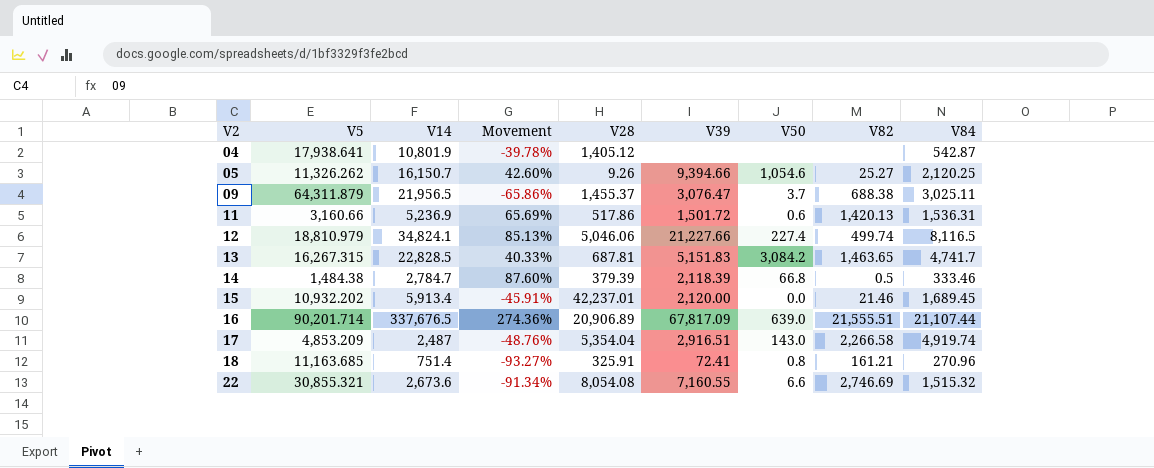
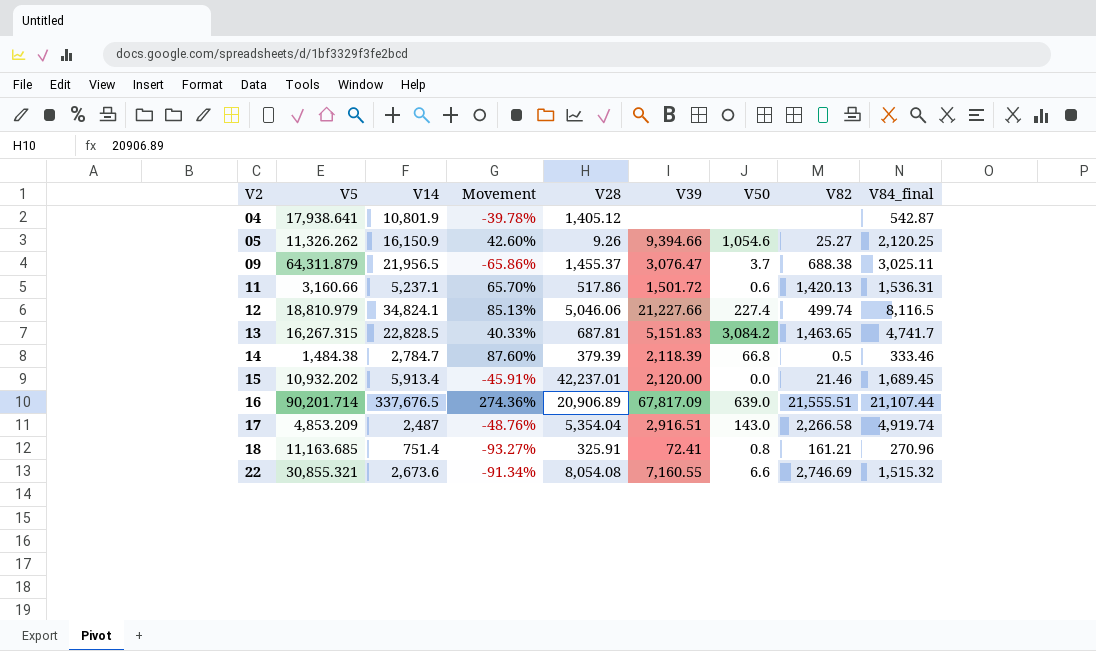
column name: V84 -> V84_final
05 | V14: 16,150.7 -> 16,150.9
11 | V14: 5,236.9 -> 5,237.1
11 | Movement: 65.69% -> 65.70%

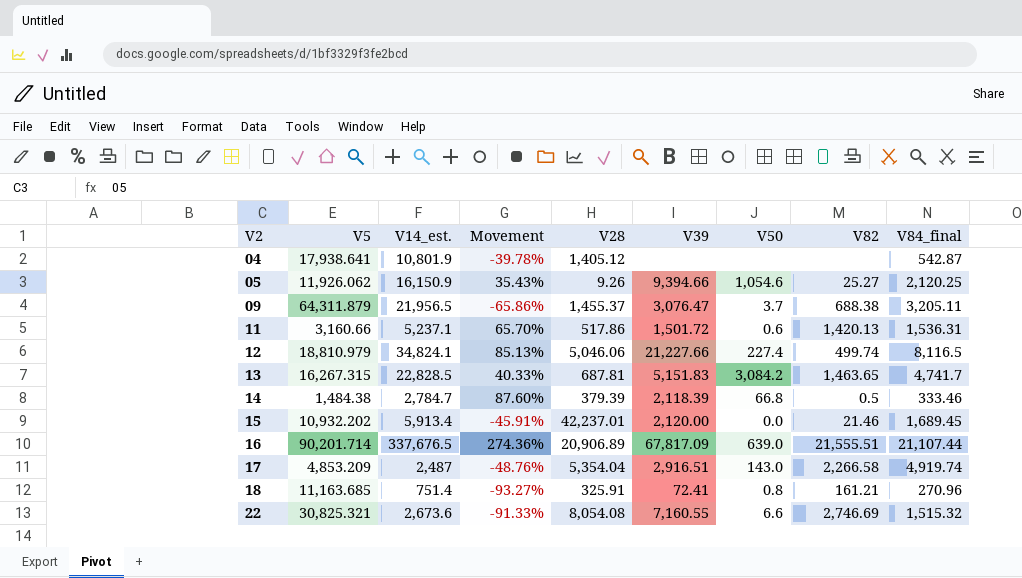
column name: V14 -> V14_est.
05 | V5: 11,326.262 -> 11,926.062
05 | Movement: 42.60% -> 35.43%
09 | V84_final: 3,025.11 -> 3,205.11
22 | V5: 30,855.321 -> 30,825.321
22 | Movement: -91.34% -> -91.33%

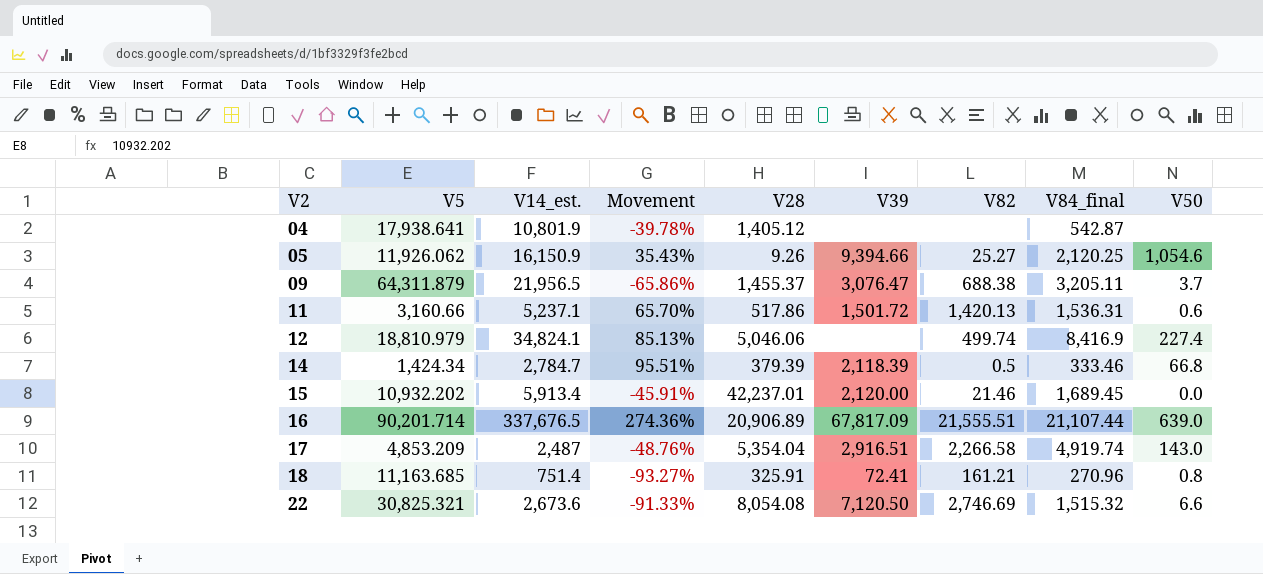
column V50 | position: 7 -> 9
row 13: 16,267.315 | 22,828.5 | 40.33% | 687.81 | 5,151.83 | 3,084.2 | 1,463.65 | 4,741.7 -> none
12 | V39: 21,227.66 -> none
12 | V84_final: 8,116.5 -> 8,416.9
14 | V5: 1,484.38 -> 1,424.34
14 | Movement: 87.60% -> 95.51%
22 | V39: 7,160.55 -> 7,120.50

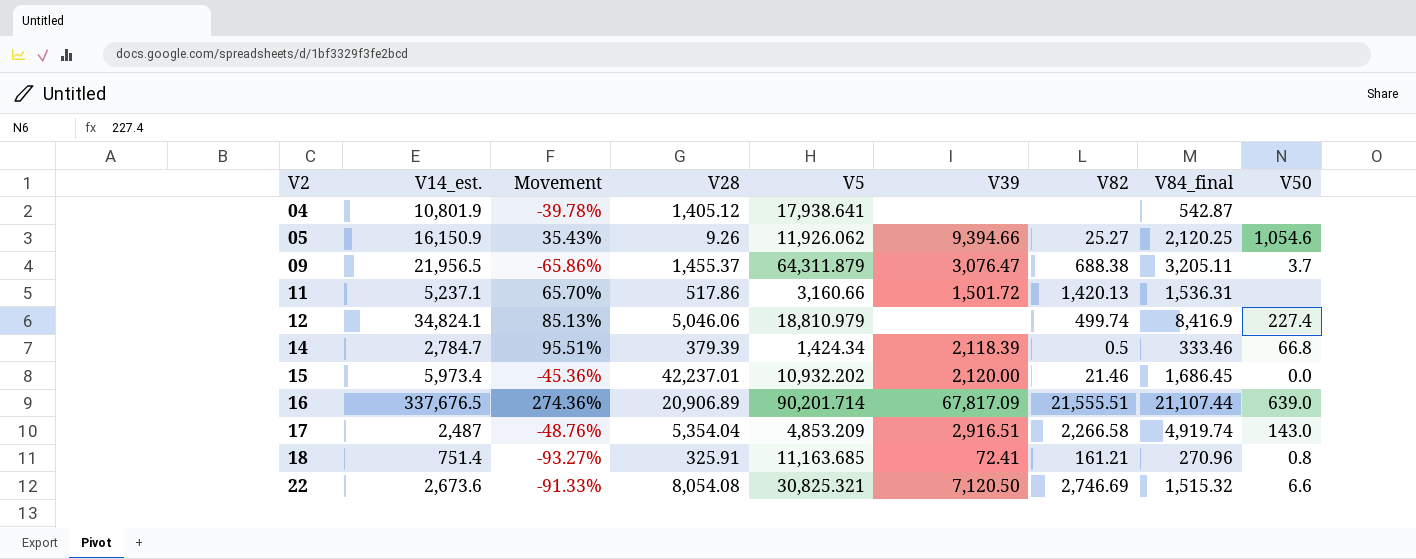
column V5 | position: 2 -> 5
11 | V50: 0.6 -> none
15 | V14_est.: 5,913.4 -> 5,973.4
15 | Movement: -45.91% -> -45.36%
15 | V84_final: 1,689.45 -> 1,686.45

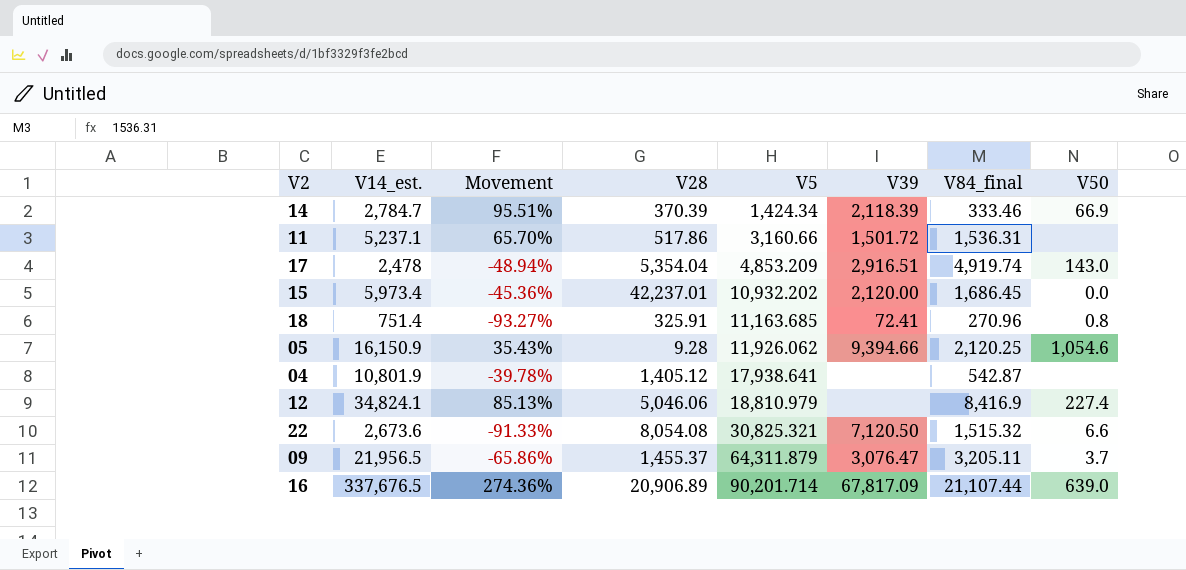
row order: V2 ascending -> V5 ascending
column V82 | position: 7 -> none
14 | V28: 379.39 -> 370.39
14 | V50: 66.8 -> 66.9
17 | V14_est.: 2,487 -> 2,478
17 | Movement: -48.76% -> -48.94%
05 | V28: 9.26 -> 9.28

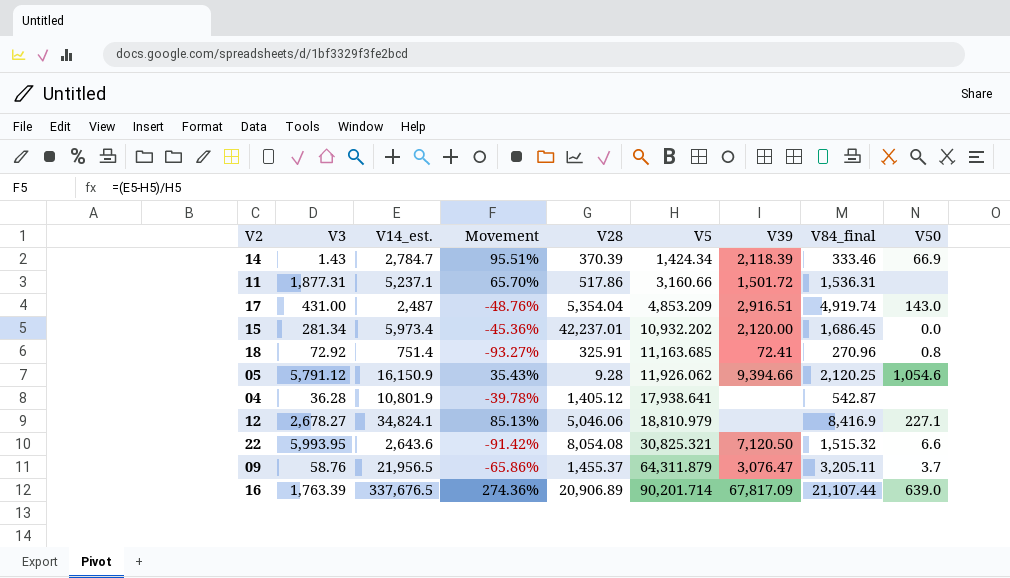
column V3 | position: none -> 2
17 | V14_est.: 2,478 -> 2,487
17 | Movement: -48.94% -> -48.76%
12 | V50: 227.4 -> 227.1
22 | V14_est.: 2,673.6 -> 2,643.6
22 | Movement: -91.33% -> -91.42%

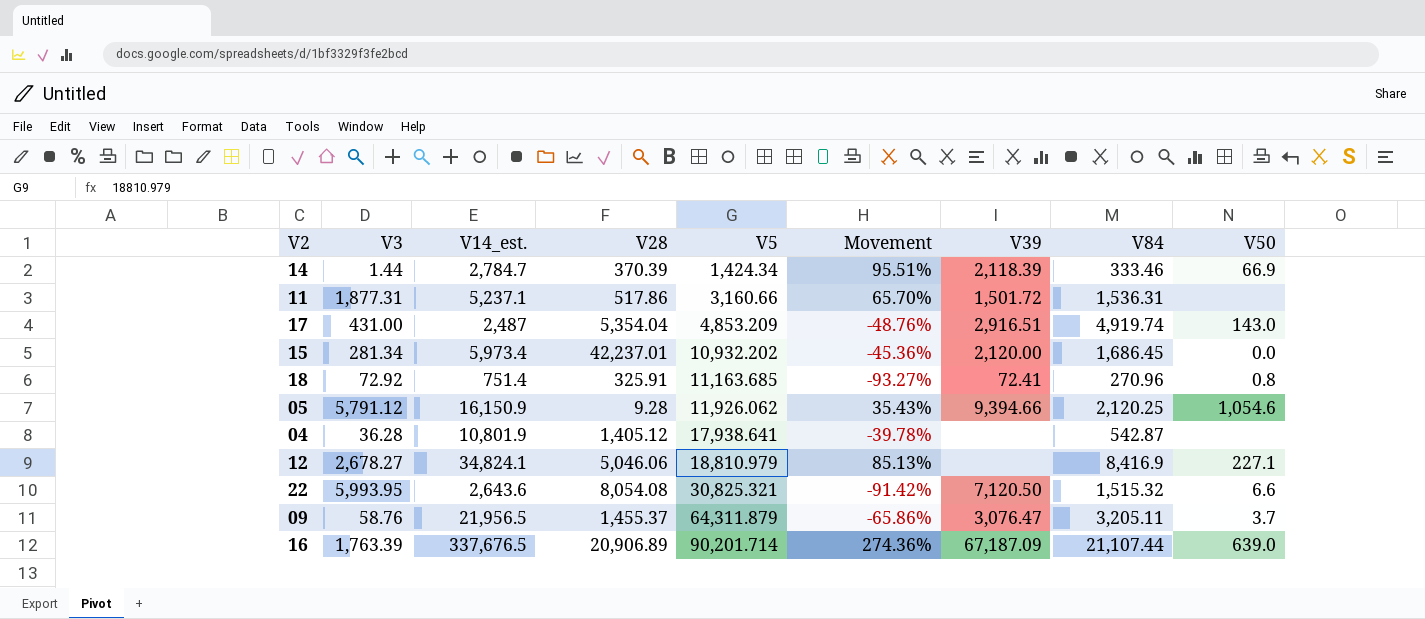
column Movement | position: 4 -> 6
column name: V84_final -> V84
14 | V3: 1.43 -> 1.44
16 | V39: 67,817.09 -> 67,187.09

